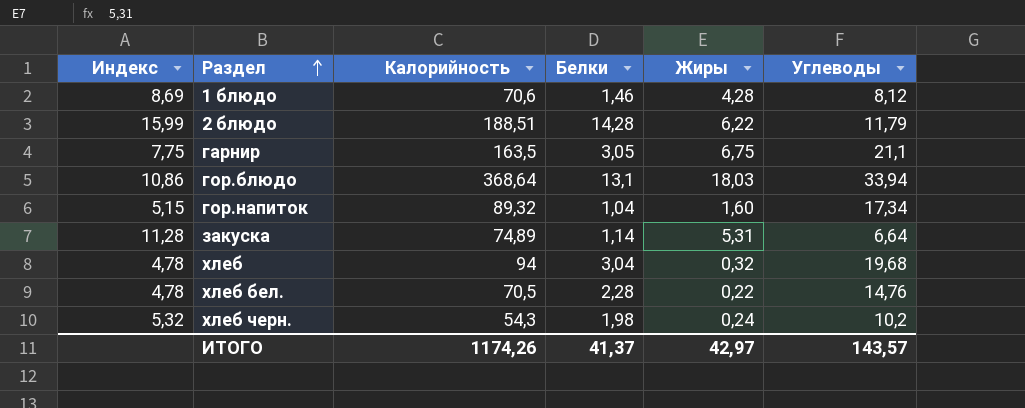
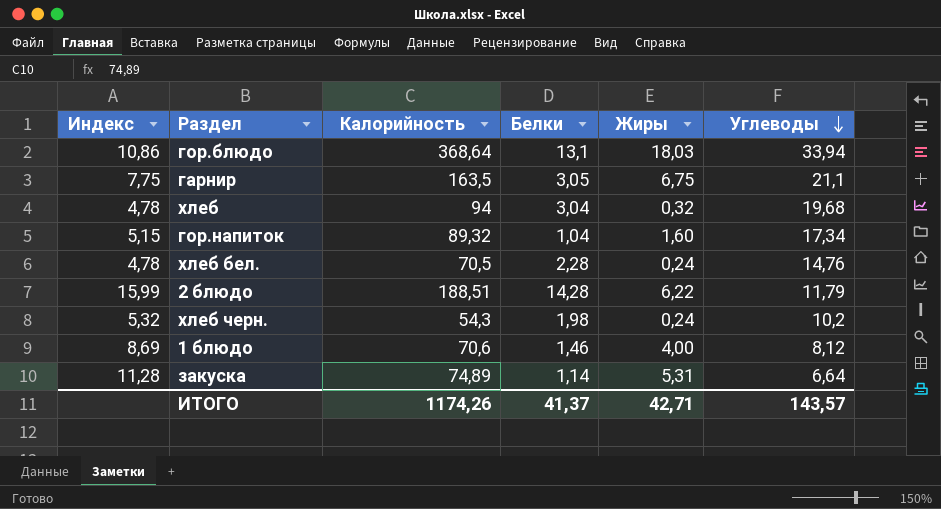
row order: Раздел ascending -> Углеводы descending
хлеб бел. | Жиры: 0,22 -> 0,24
1 блюдо | Жиры: 4,28 -> 4,00
ИТОГО | Жиры: 42,97 -> 42,71

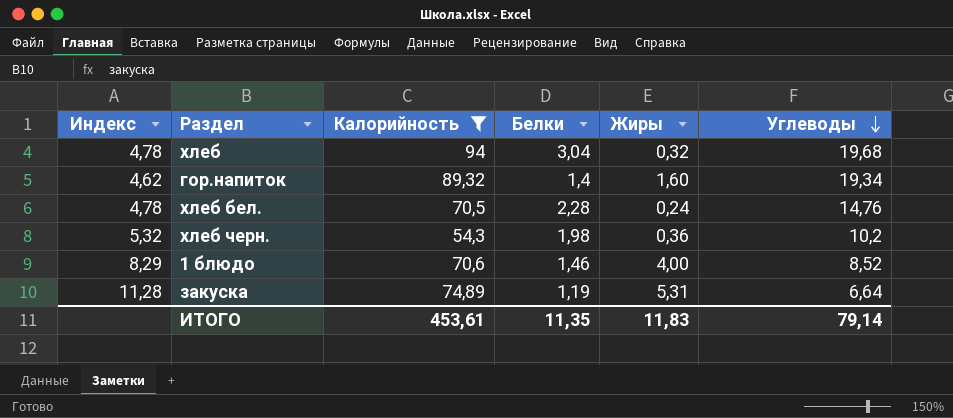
filter: none -> Калорийность <= 94
гор.напиток | Индекс: 5,15 -> 4,62
гор.напиток | Белки: 1,04 -> 1,4
гор.напиток | Углеводы: 17,34 -> 19,34
хлеб черн. | Жиры: 0,24 -> 0,36
1 блюдо | Индекс: 8,69 -> 8,29
1 блюдо | Углеводы: 8,12 -> 8,52
закуска | Белки: 1,14 -> 1,19
ИТОГО | Калорийность: 1174,26 -> 453,61
ИТОГО | Белки: 41,37 -> 11,35
ИТОГО | Жиры: 42,71 -> 11,83
ИТОГО | Углеводы: 143,57 -> 79,14

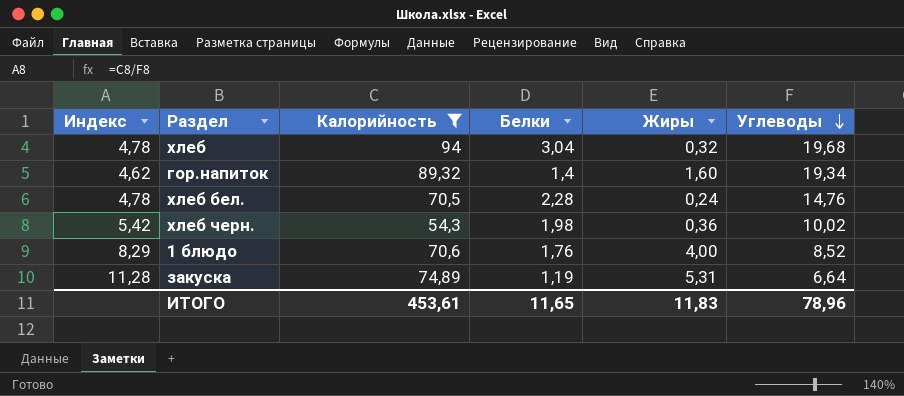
хлеб черн. | Индекс: 5,32 -> 5,42
хлеб черн. | Углеводы: 10,2 -> 10,02
1 блюдо | Белки: 1,46 -> 1,76
ИТОГО | Белки: 11,35 -> 11,65
ИТОГО | Углеводы: 79,14 -> 78,96

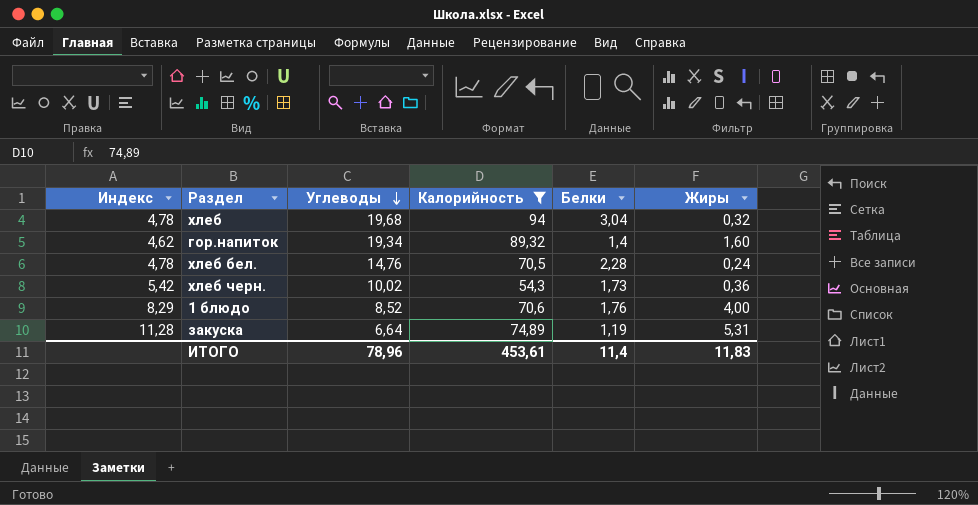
column Углеводы | position: 6 -> 3
хлеб черн. | Белки: 1,98 -> 1,73
ИТОГО | Белки: 11,65 -> 11,4

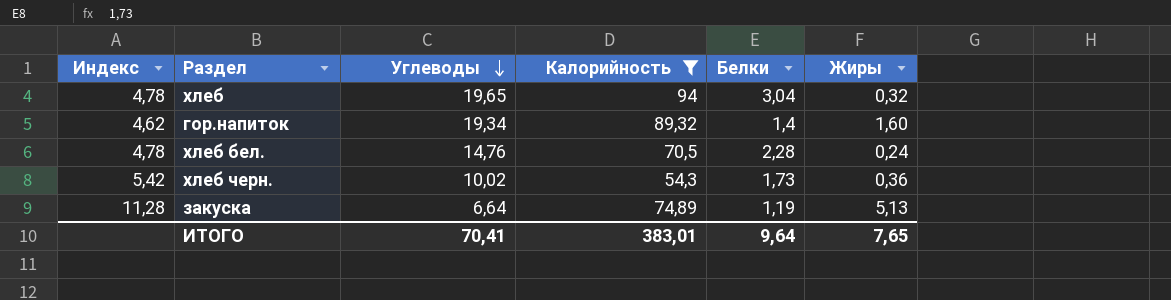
row 1 блюдо: 8,29 | 8,52 | 70,6 | 1,76 | 4,00 -> none
хлеб | Углеводы: 19,68 -> 19,65
закуска | Жиры: 5,31 -> 5,13
ИТОГО | Углеводы: 78,96 -> 70,41
ИТОГО | Калорийность: 453,61 -> 383,01
ИТОГО | Белки: 11,4 -> 9,64
ИТОГО | Жиры: 11,83 -> 7,65

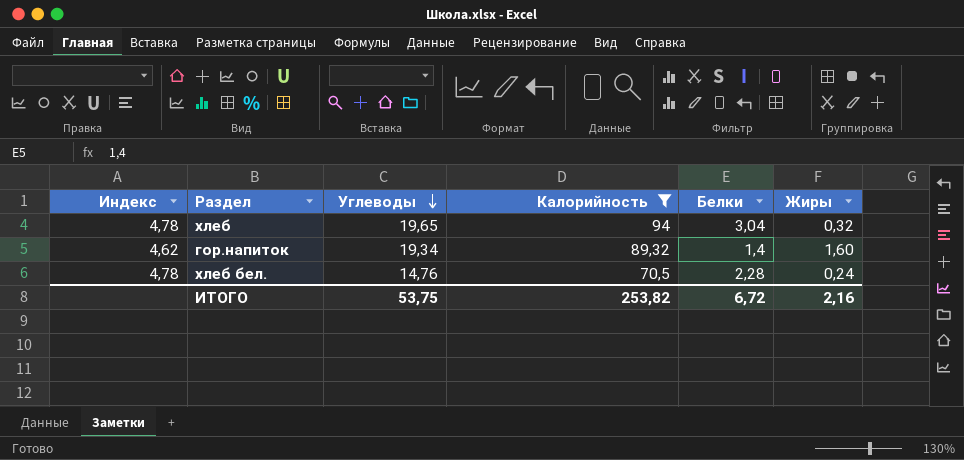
row хлеб черн.: 5,42 | 10,02 | 54,3 | 1,73 | 0,36 -> none
row закуска: 11,28 | 6,64 | 74,89 | 1,19 | 5,13 -> none
ИТОГО | Углеводы: 70,41 -> 53,75
ИТОГО | Калорийность: 383,01 -> 253,82
ИТОГО | Белки: 9,64 -> 6,72
ИТОГО | Жиры: 7,65 -> 2,16

